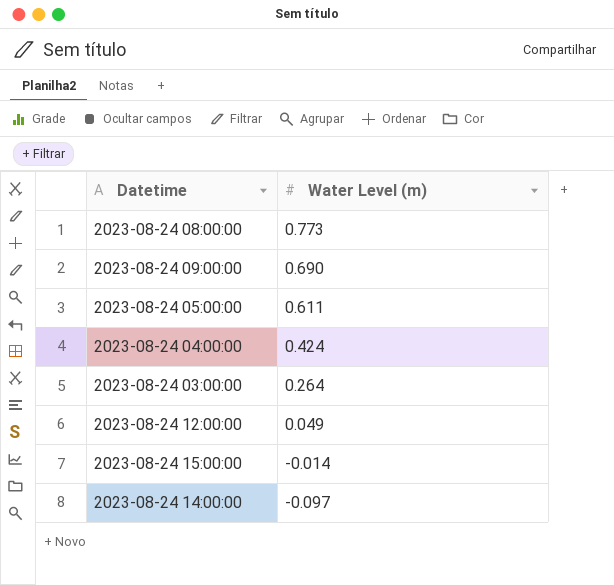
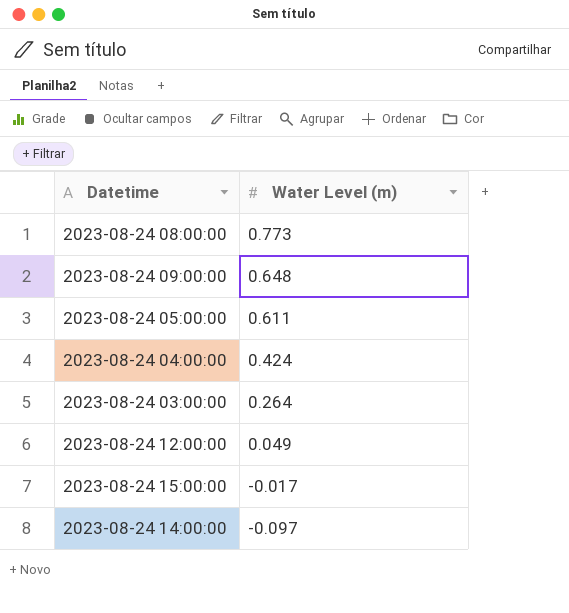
2023-08-24 09:00:00 | Water Level (m): 0.690 -> 0.648
2023-08-24 15:00:00 | Water Level (m): -0.014 -> -0.017

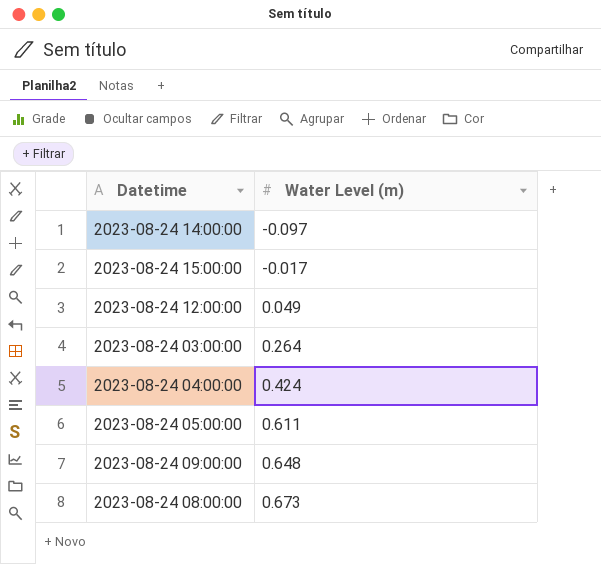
row order: Water Level (m) descending -> Water Level (m) ascending
2023-08-24 08:00:00 | Water Level (m): 0.773 -> 0.673

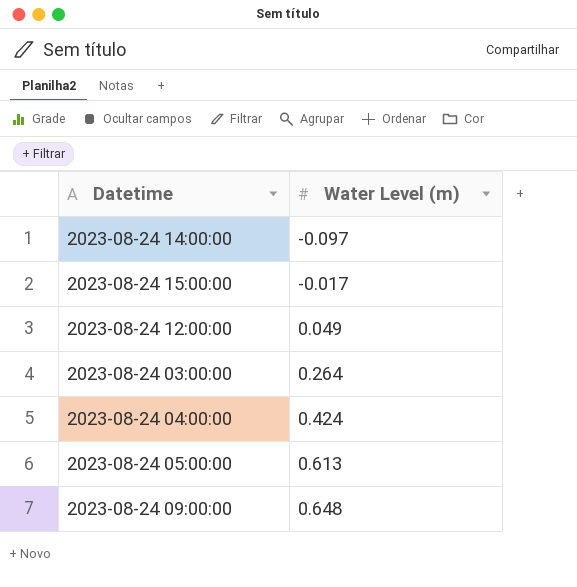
row 2023-08-24 08:00:00: 0.673 -> none
2023-08-24 05:00:00 | Water Level (m): 0.611 -> 0.613

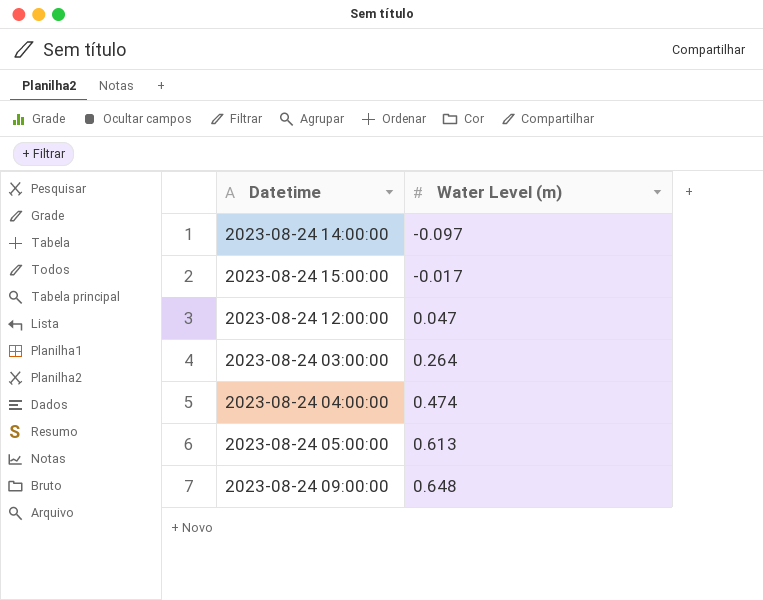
2023-08-24 12:00:00 | Water Level (m): 0.049 -> 0.047
2023-08-24 04:00:00 | Water Level (m): 0.424 -> 0.474

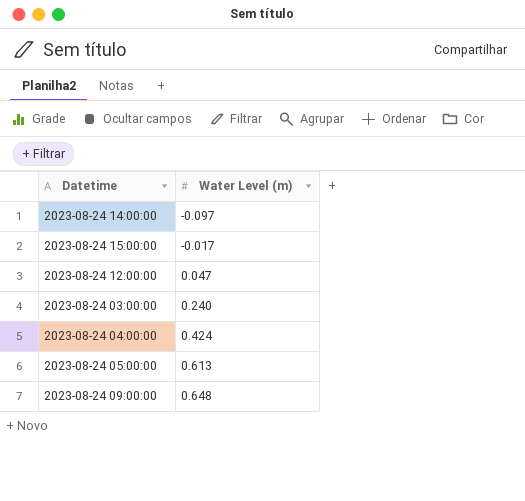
2023-08-24 03:00:00 | Water Level (m): 0.264 -> 0.240
2023-08-24 04:00:00 | Water Level (m): 0.474 -> 0.424

